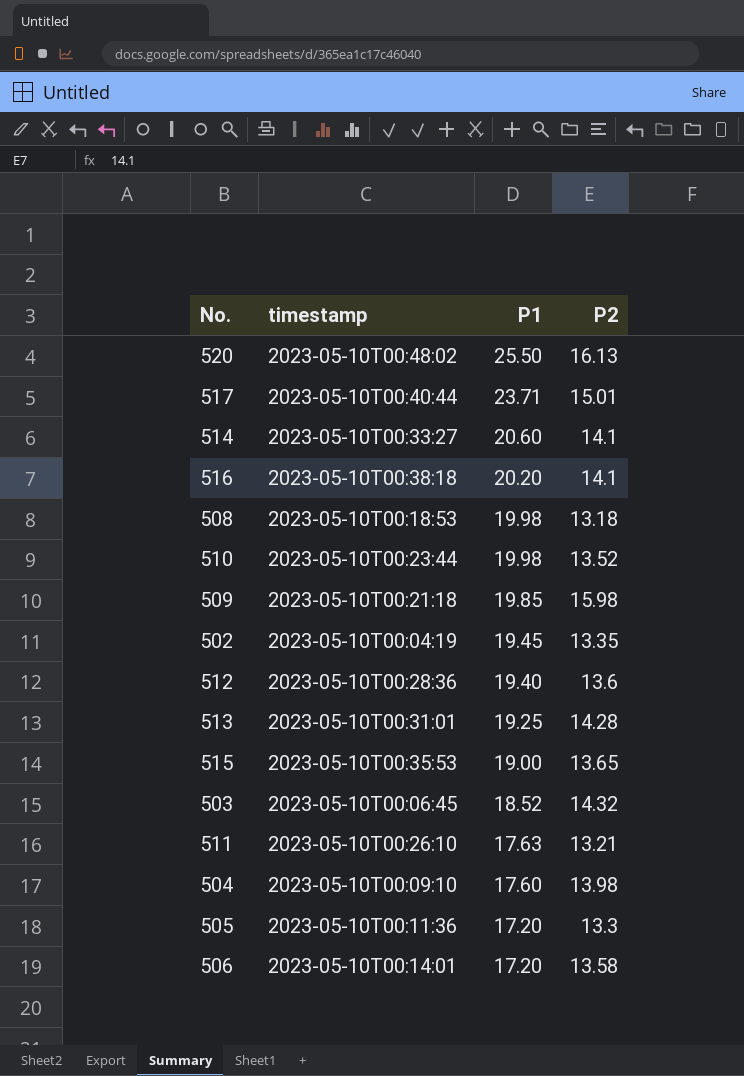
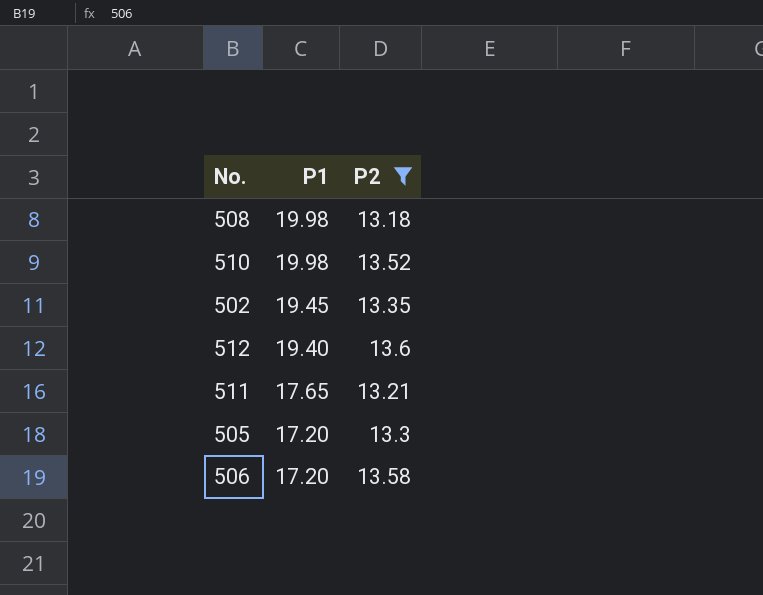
filter: none -> P2 <= 13.6
column timestamp | position: 2 -> none
511 | P1: 17.63 -> 17.65

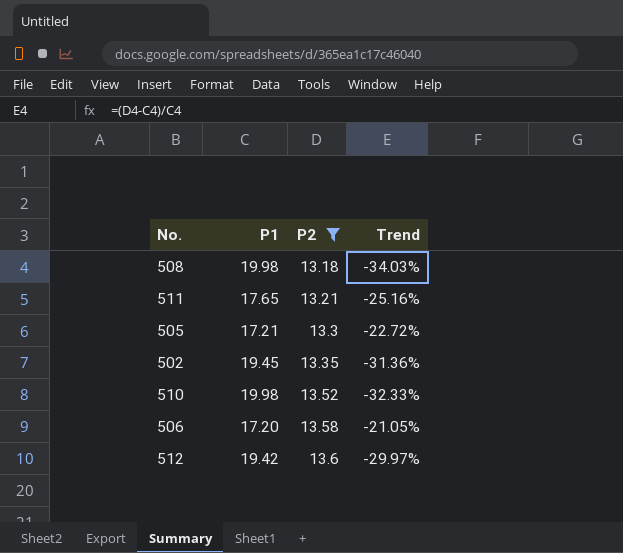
row order: P1 descending -> P2 ascending
column Trend | formula: none -> ([P2] - [P1]) / [P1]
505 | P1: 17.20 -> 17.21
512 | P1: 19.40 -> 19.42

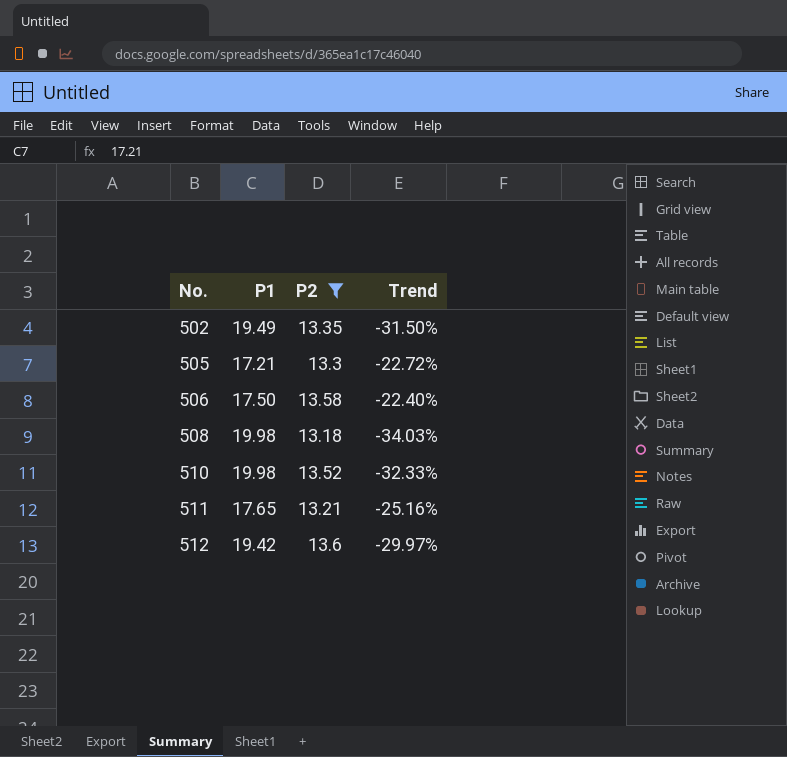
row order: P2 ascending -> No. ascending
502 | P1: 19.45 -> 19.49
502 | Trend: -31.36% -> -31.50%
506 | P1: 17.20 -> 17.50
506 | Trend: -21.05% -> -22.40%

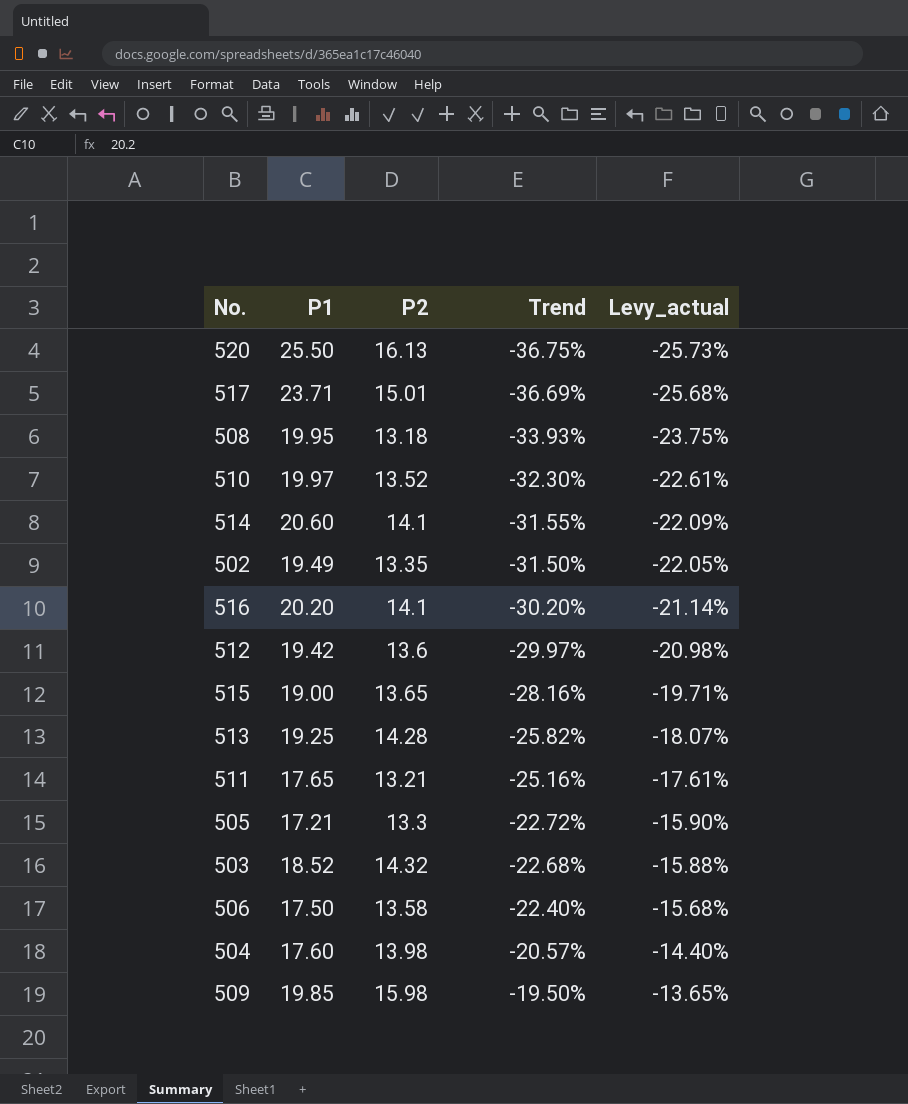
filter: P2 <= 13.6 -> none
row order: No. ascending -> Trend ascending
column Levy_actual | formula: none -> [Trend] * 0.7
508 | P1: 19.98 -> 19.95
508 | Trend: -34.03% -> -33.93%
510 | P1: 19.98 -> 19.97
510 | Trend: -32.33% -> -32.30%

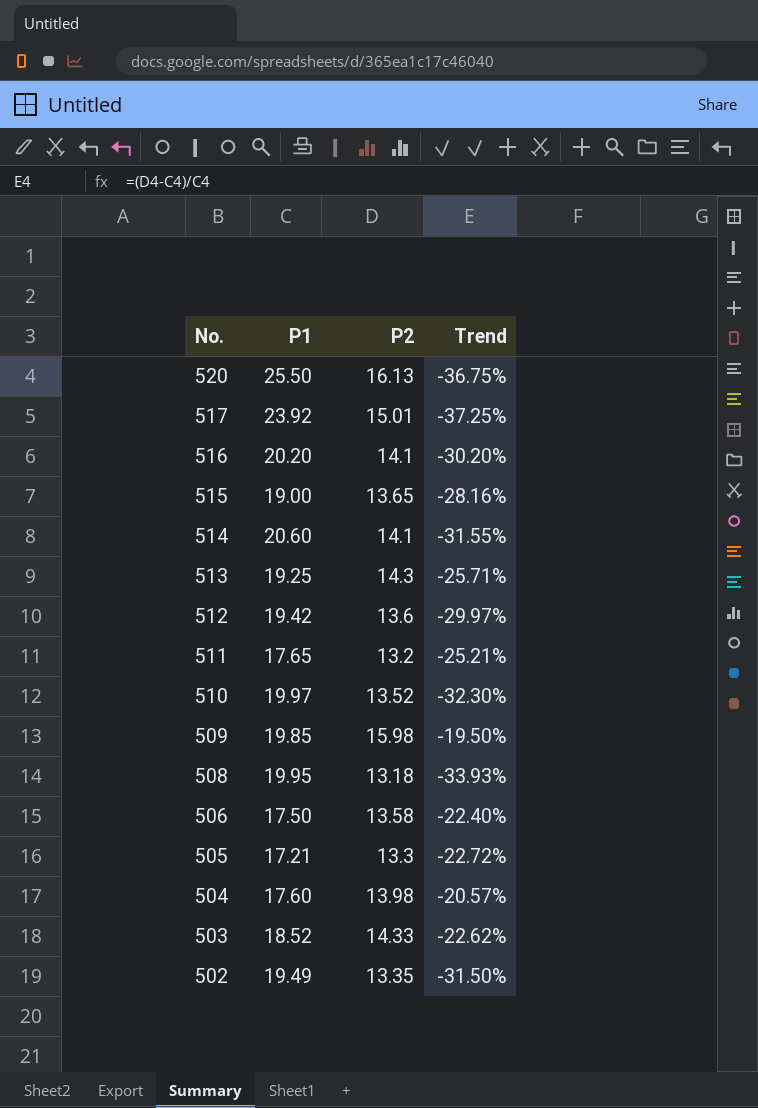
row order: Trend ascending -> No. descending
column Levy_actual | formula: [Trend] * 0.7 -> none
517 | P1: 23.71 -> 23.92
517 | Trend: -36.69% -> -37.25%
513 | P2: 14.28 -> 14.3
513 | Trend: -25.82% -> -25.71%
511 | P2: 13.21 -> 13.2
511 | Trend: -25.16% -> -25.21%
503 | P2: 14.32 -> 14.33
503 | Trend: -22.68% -> -22.62%

